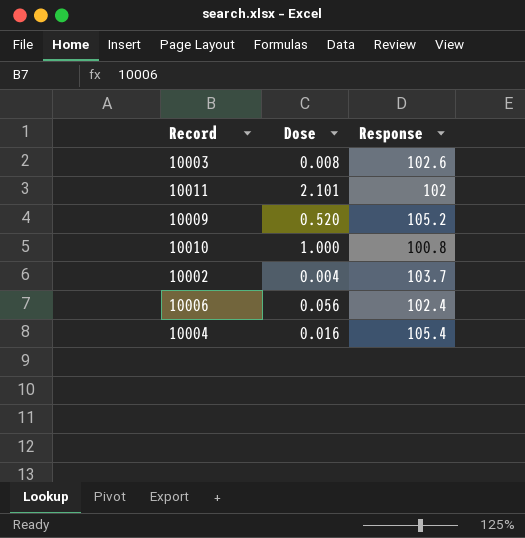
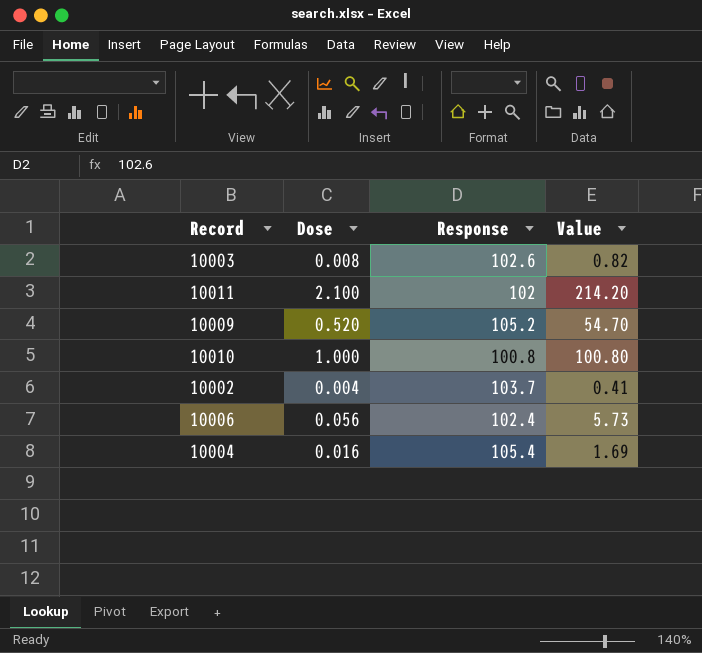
column Value | formula: none -> [Dose] * [Response]
10011 | Dose: 2.101 -> 2.100

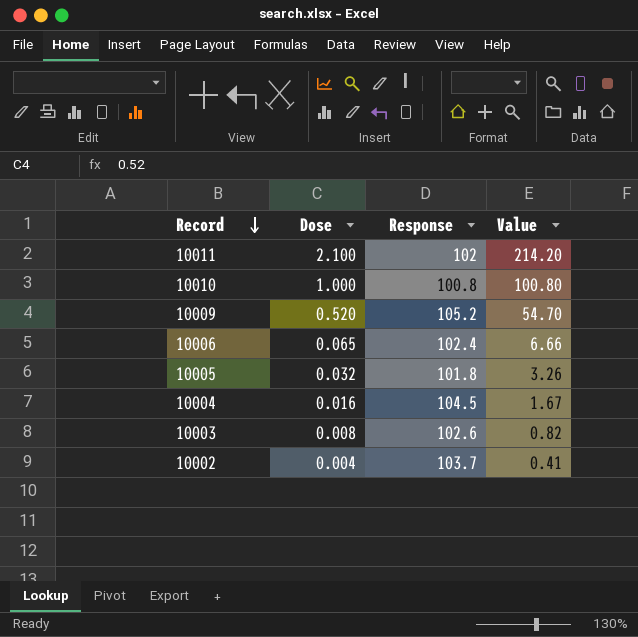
row order: none -> Record descending
10006 | Dose: 0.056 -> 0.065
10006 | Value: 5.73 -> 6.66
row 10005: none -> 0.032 | 101.8 | 3.26
10004 | Response: 105.4 -> 104.5
10004 | Value: 1.69 -> 1.67

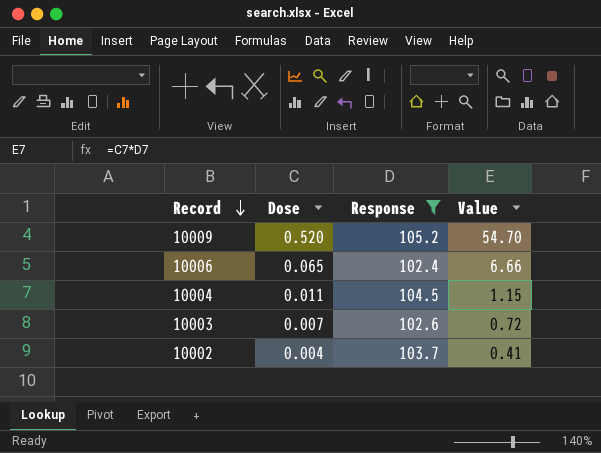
filter: none -> Response >= 102.4
10004 | Dose: 0.016 -> 0.011
10004 | Value: 1.67 -> 1.15
10003 | Dose: 0.008 -> 0.007
10003 | Value: 0.82 -> 0.72

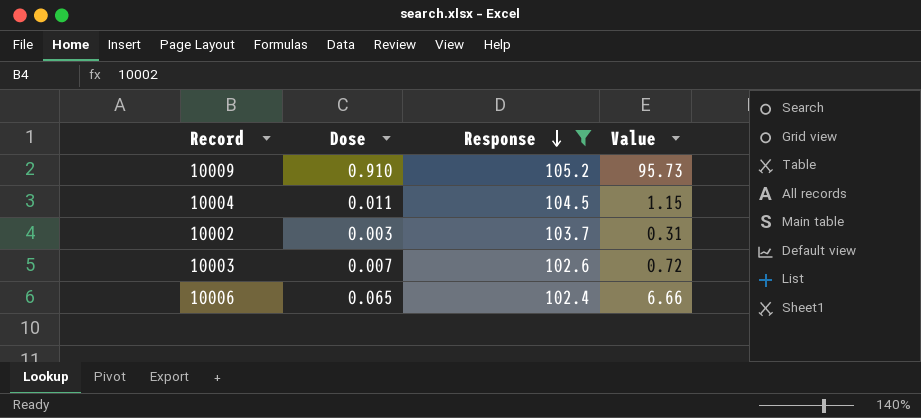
row order: Record descending -> Response descending
10009 | Dose: 0.520 -> 0.910
10009 | Value: 54.70 -> 95.73
10002 | Dose: 0.004 -> 0.003
10002 | Value: 0.41 -> 0.31

